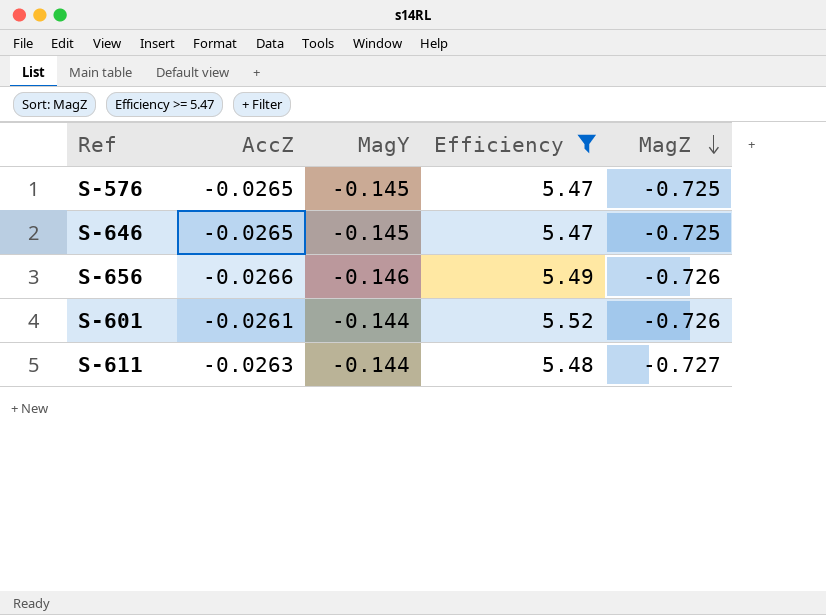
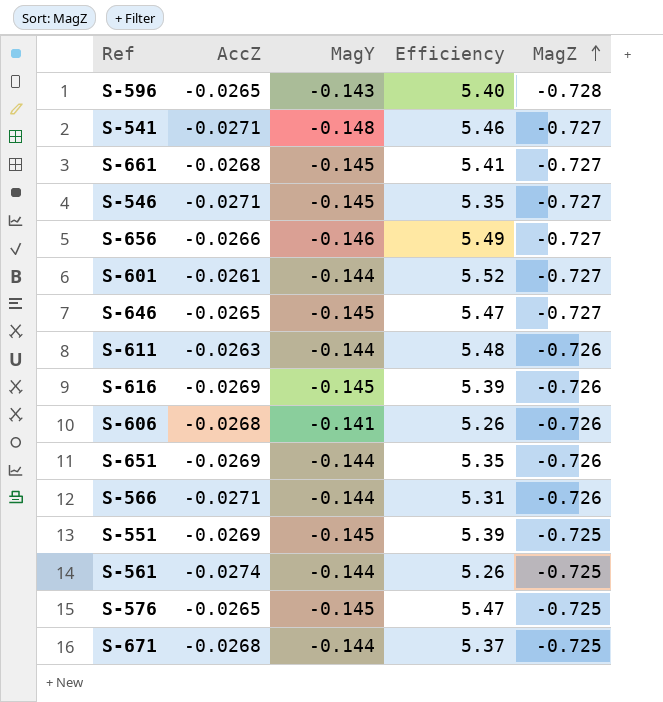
filter: Efficiency >= 5.47 -> none
row order: MagZ descending -> MagZ ascending
S-656 | MagZ: -0.726 -> -0.727
S-601 | MagZ: -0.726 -> -0.727
S-646 | MagZ: -0.725 -> -0.727
S-611 | MagZ: -0.727 -> -0.726

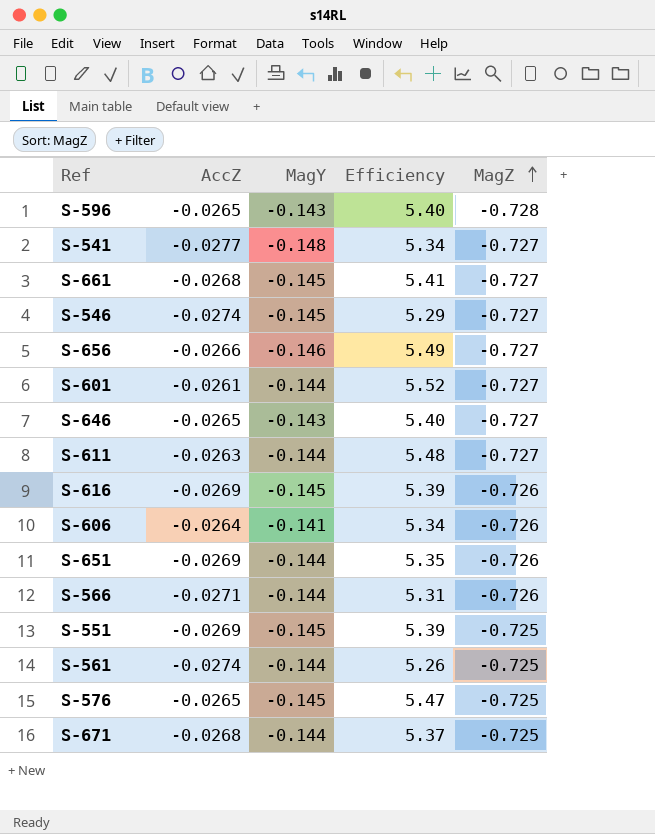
S-541 | AccZ: -0.0271 -> -0.0277
S-541 | Efficiency: 5.46 -> 5.34
S-546 | AccZ: -0.0271 -> -0.0274
S-546 | Efficiency: 5.35 -> 5.29
S-646 | MagY: -0.145 -> -0.143
S-646 | Efficiency: 5.47 -> 5.40
S-611 | MagZ: -0.726 -> -0.727
S-606 | AccZ: -0.0268 -> -0.0264
S-606 | Efficiency: 5.26 -> 5.34

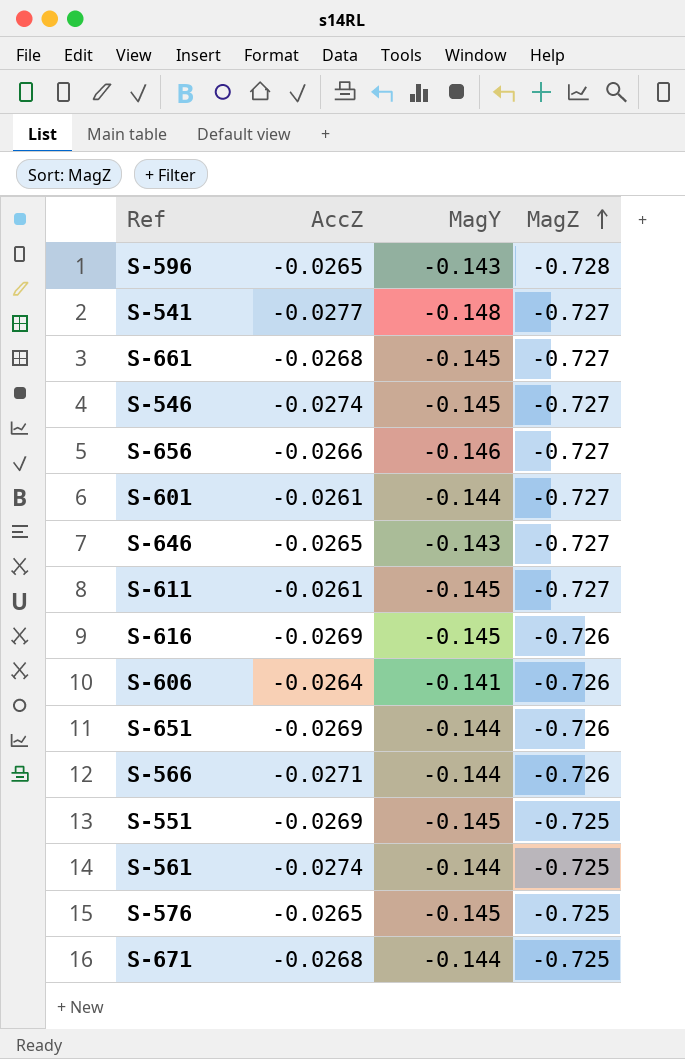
column Efficiency | formula: [MagY] / [AccZ] -> none
S-611 | AccZ: -0.0263 -> -0.0261
S-611 | MagY: -0.144 -> -0.145

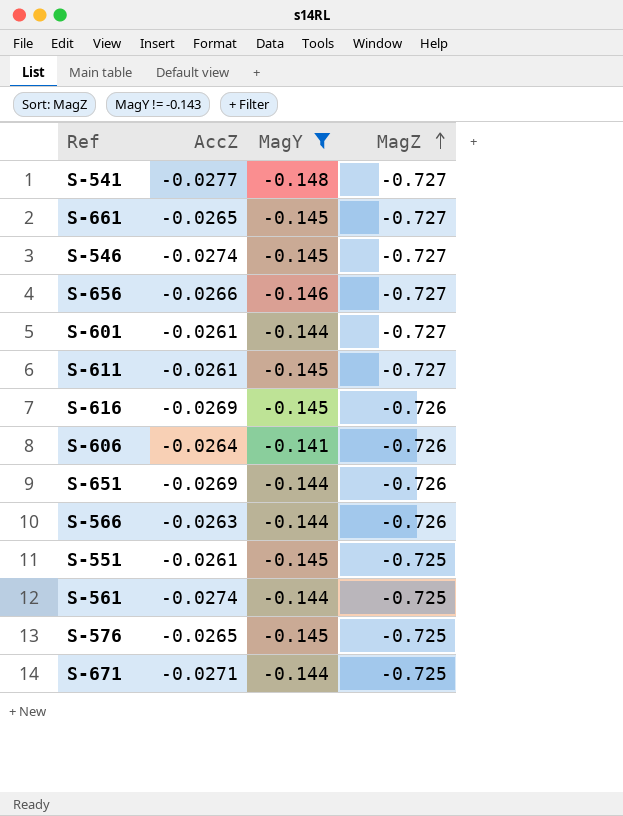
filter: none -> MagY != -0.143
S-661 | AccZ: -0.0268 -> -0.0265
S-566 | AccZ: -0.0271 -> -0.0263
S-551 | AccZ: -0.0269 -> -0.0261
S-671 | AccZ: -0.0268 -> -0.0271

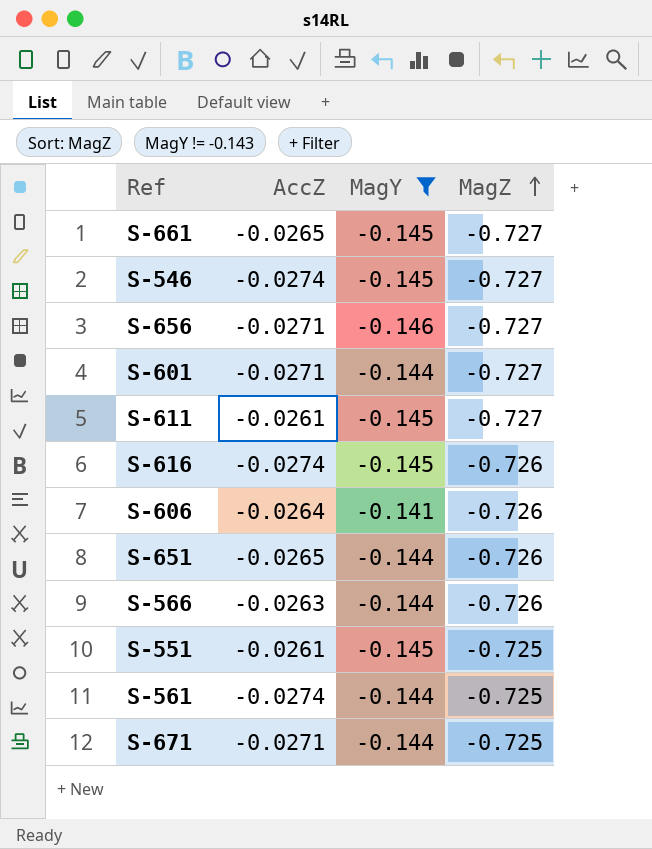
row S-541: -0.0277 | -0.148 | -0.727 -> none
row S-576: -0.0265 | -0.145 | -0.725 -> none
S-656 | AccZ: -0.0266 -> -0.0271
S-601 | AccZ: -0.0261 -> -0.0271
S-616 | AccZ: -0.0269 -> -0.0274
S-651 | AccZ: -0.0269 -> -0.0265

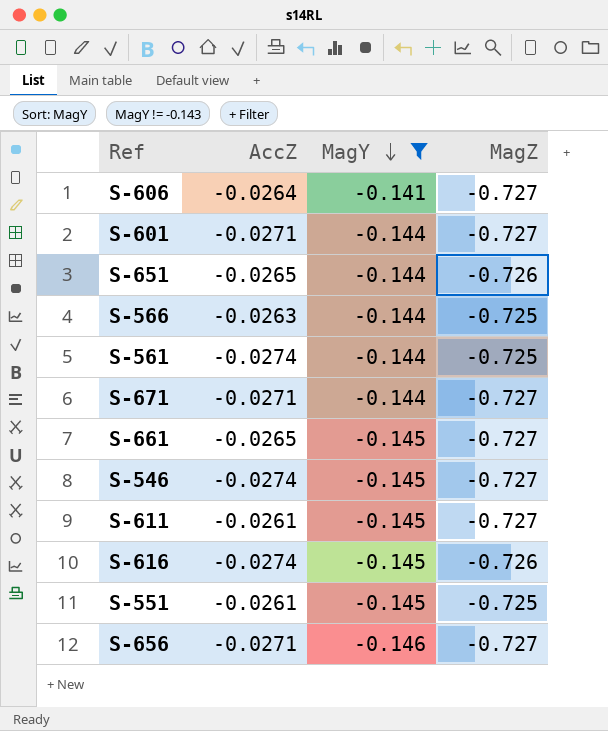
row order: MagZ ascending -> MagY descending
S-606 | MagZ: -0.726 -> -0.727
S-566 | MagZ: -0.726 -> -0.725
S-671 | MagZ: -0.725 -> -0.727

